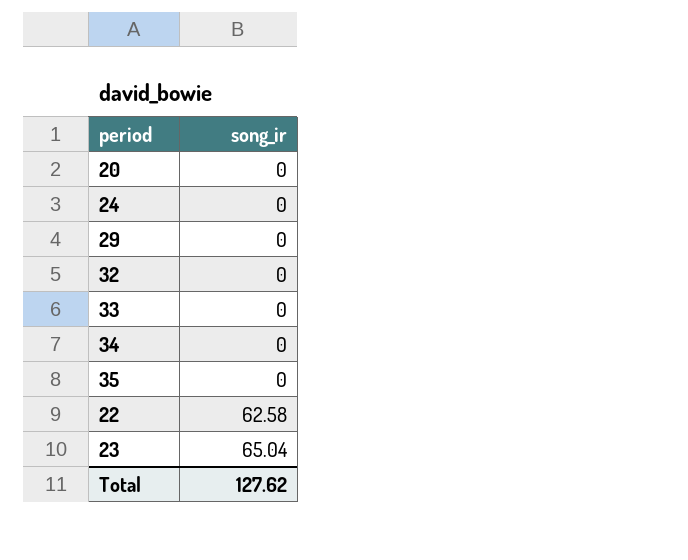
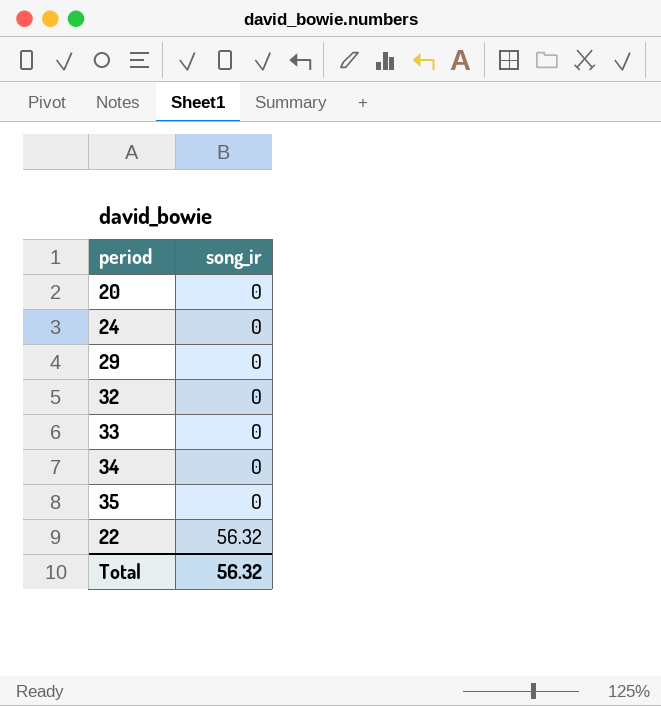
row 23: 65.04 -> none
22 | song_ir: 62.58 -> 56.32
Total | song_ir: 127.62 -> 56.32

